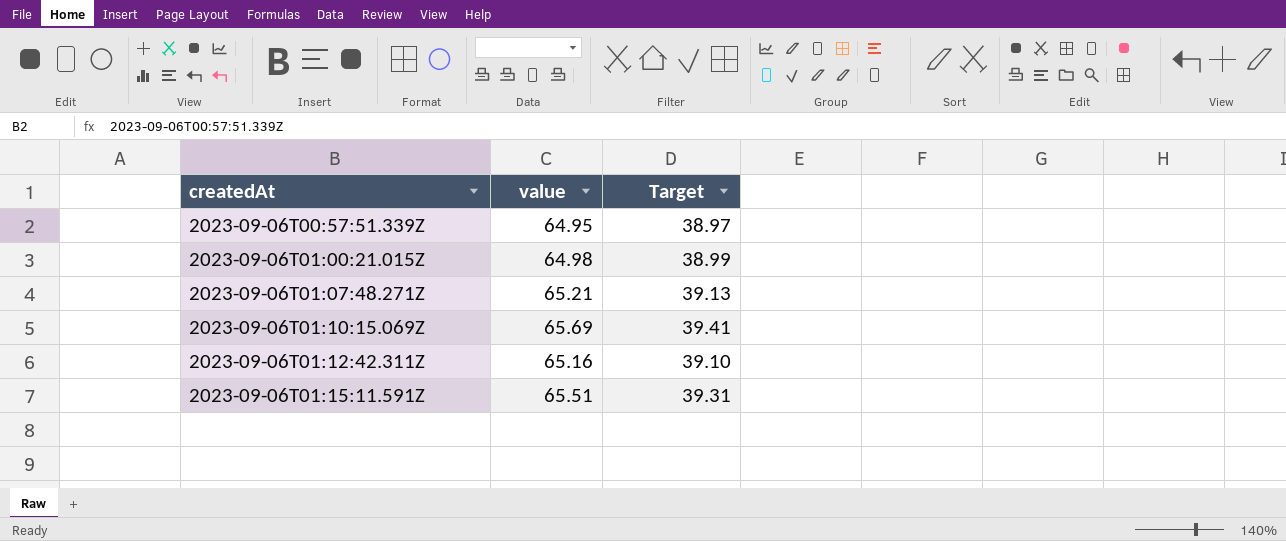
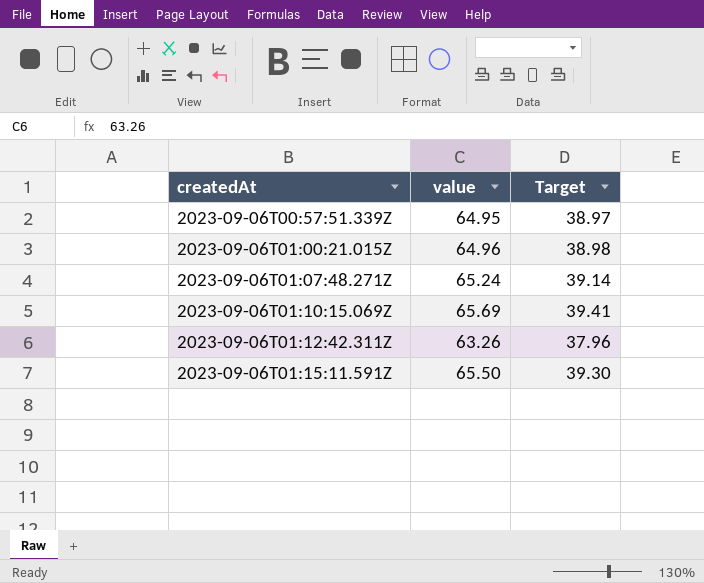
2023-09-06T01:00:21.015Z | value: 64.98 -> 64.96
2023-09-06T01:00:21.015Z | Target: 38.99 -> 38.98
2023-09-06T01:07:48.271Z | value: 65.21 -> 65.24
2023-09-06T01:07:48.271Z | Target: 39.13 -> 39.14
2023-09-06T01:12:42.311Z | value: 65.16 -> 63.26
2023-09-06T01:12:42.311Z | Target: 39.10 -> 37.96
2023-09-06T01:15:11.591Z | value: 65.51 -> 65.50
2023-09-06T01:15:11.591Z | Target: 39.31 -> 39.30

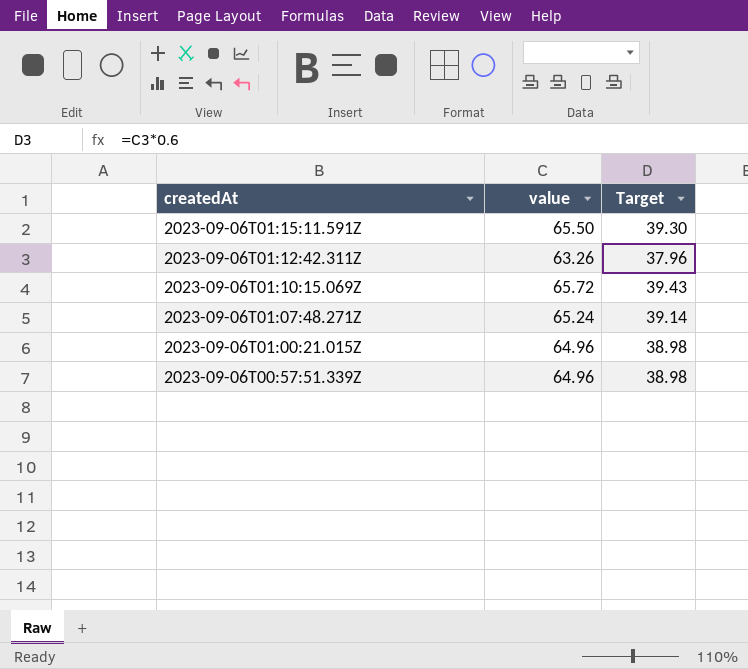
row order: createdAt ascending -> createdAt descending
2023-09-06T01:10:15.069Z | value: 65.69 -> 65.72
2023-09-06T01:10:15.069Z | Target: 39.41 -> 39.43
2023-09-06T00:57:51.339Z | value: 64.95 -> 64.96
2023-09-06T00:57:51.339Z | Target: 38.97 -> 38.98

